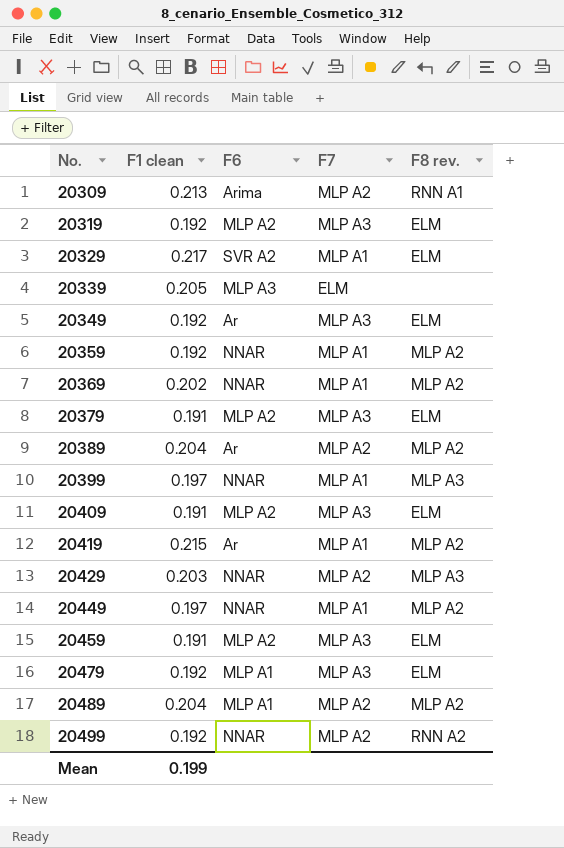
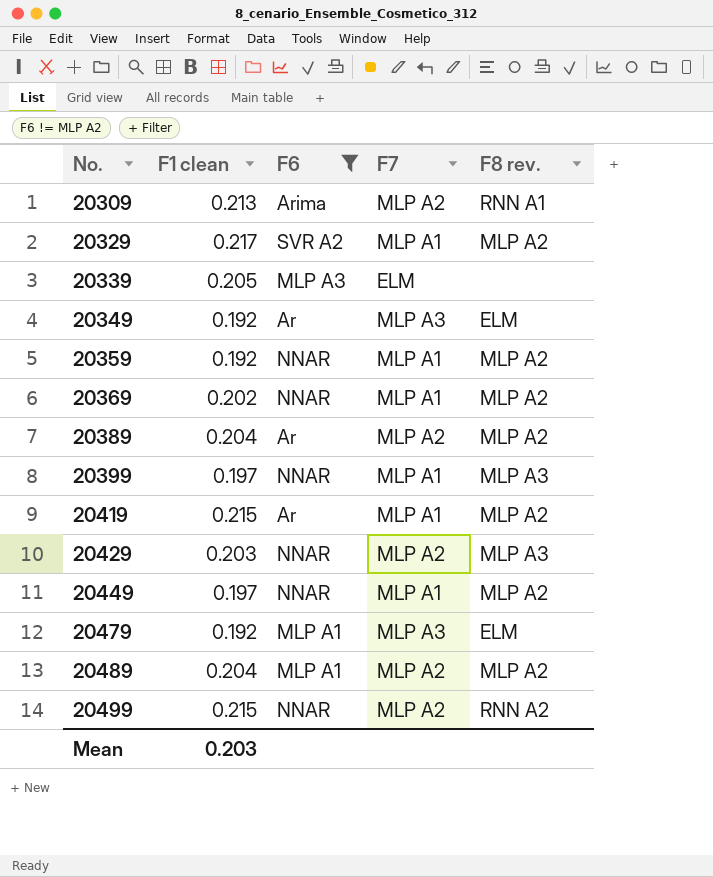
filter: none -> F6 != MLP A2
20329 | F8 rev.: ELM -> MLP A2
20499 | F1 clean: 0.192 -> 0.215
Mean | F1 clean: 0.199 -> 0.203

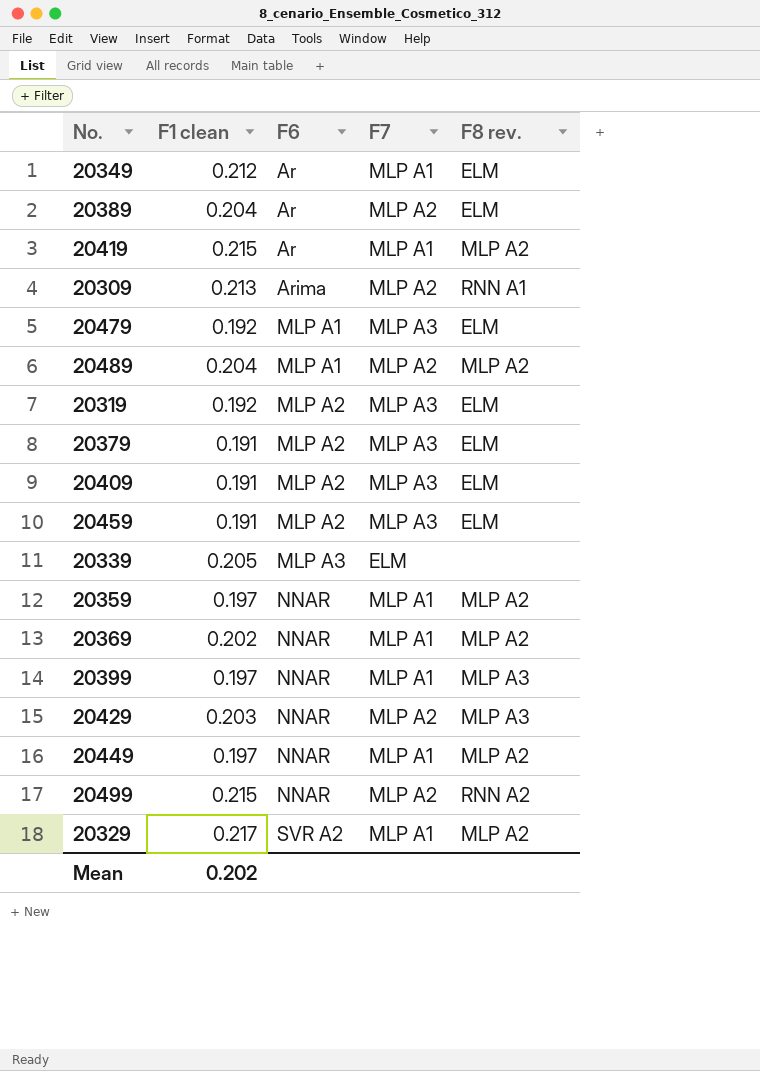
filter: F6 != MLP A2 -> none
row order: No. ascending -> F6 ascending
20349 | F1 clean: 0.192 -> 0.212
20349 | F7: MLP A3 -> MLP A1
20389 | F8 rev.: MLP A2 -> ELM
20359 | F1 clean: 0.192 -> 0.197
Mean | F1 clean: 0.203 -> 0.202

